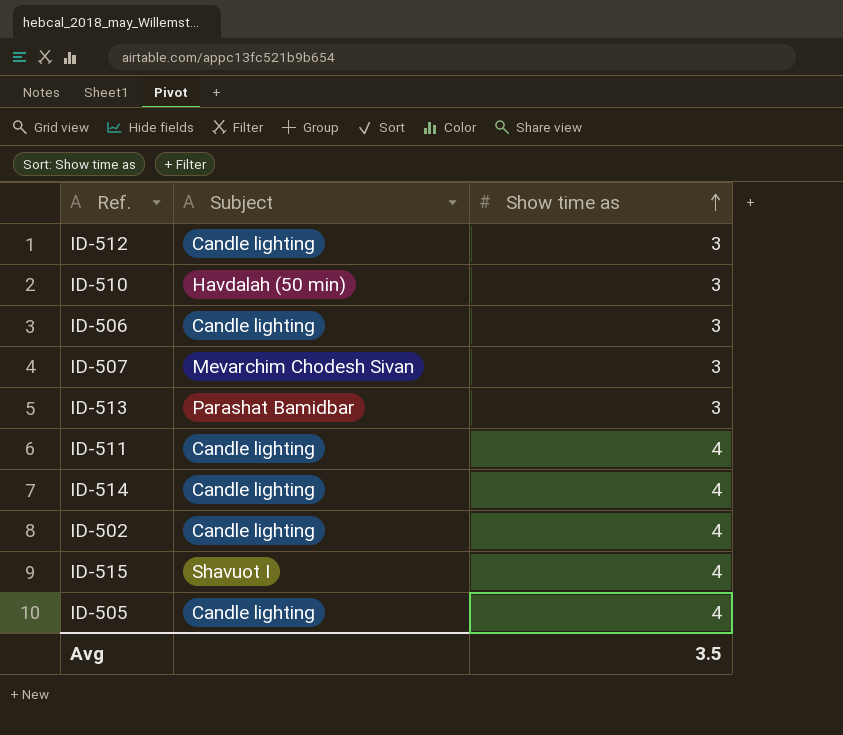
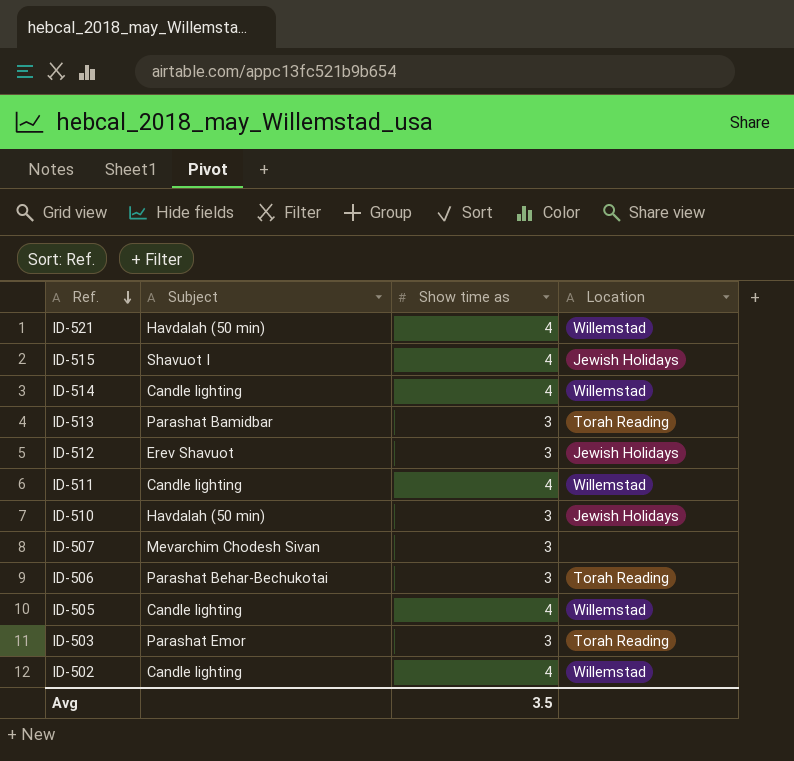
row order: Show time as ascending -> Ref. descending
column Location | position: none -> 4
row ID-521: none -> Havdalah (50 min) | 4 | Willemstad
ID-512 | Subject: Candle lighting -> Erev Shavuot
ID-506 | Subject: Candle lighting -> Parashat Behar-Bechukotai
row ID-503: none -> Parashat Emor | 3 | Torah Reading

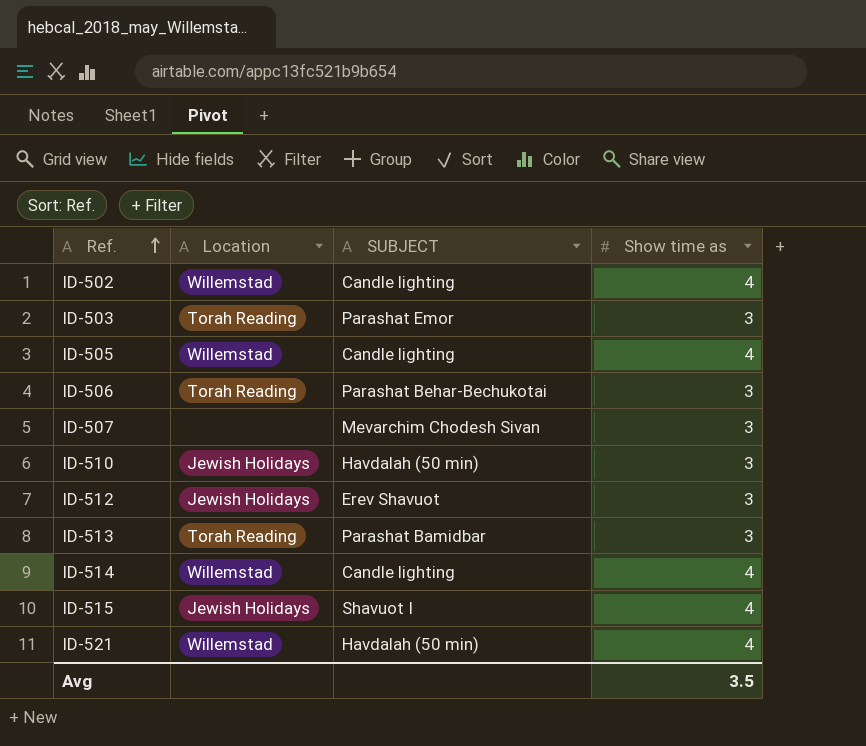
row order: Ref. descending -> Ref. ascending
column Location | position: 4 -> 2
column name: Subject -> SUBJECT
row ID-511: Candle lighting | 4 | Willemstad -> none

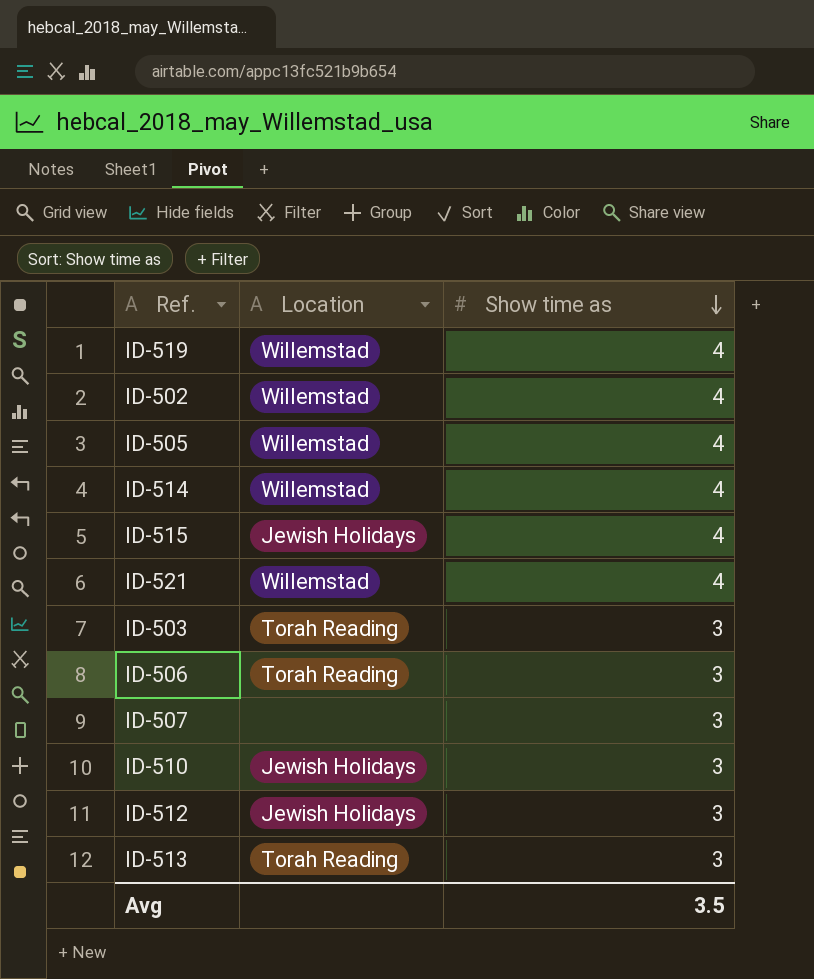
row order: Ref. ascending -> Show time as descending
column SUBJECT | position: 3 -> none
row ID-519: none -> Willemstad | 4

